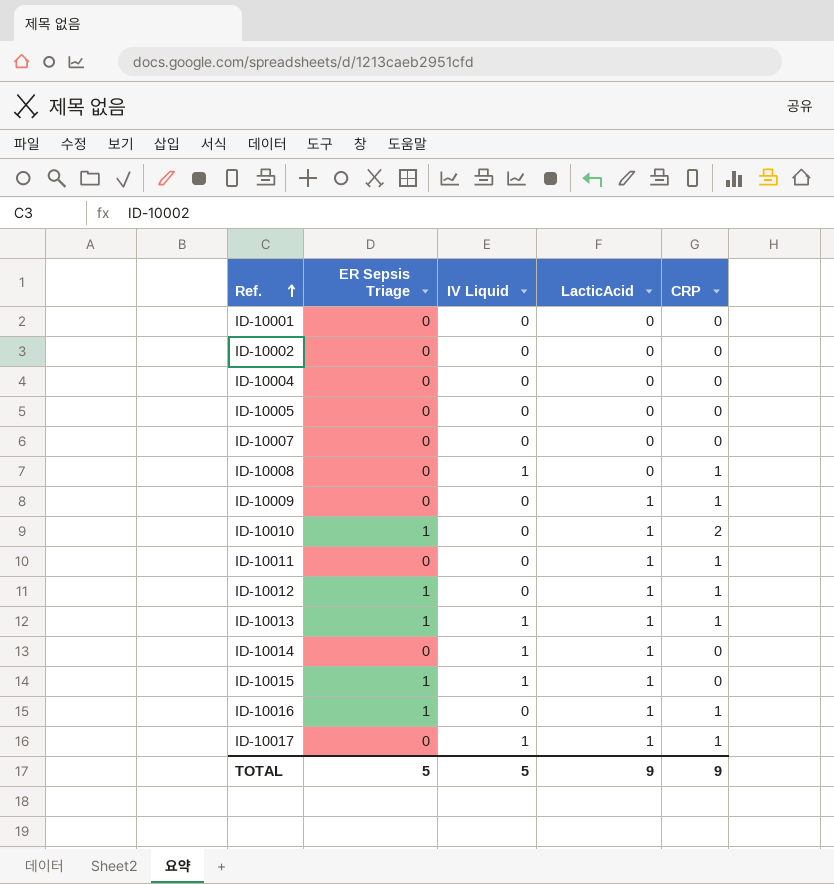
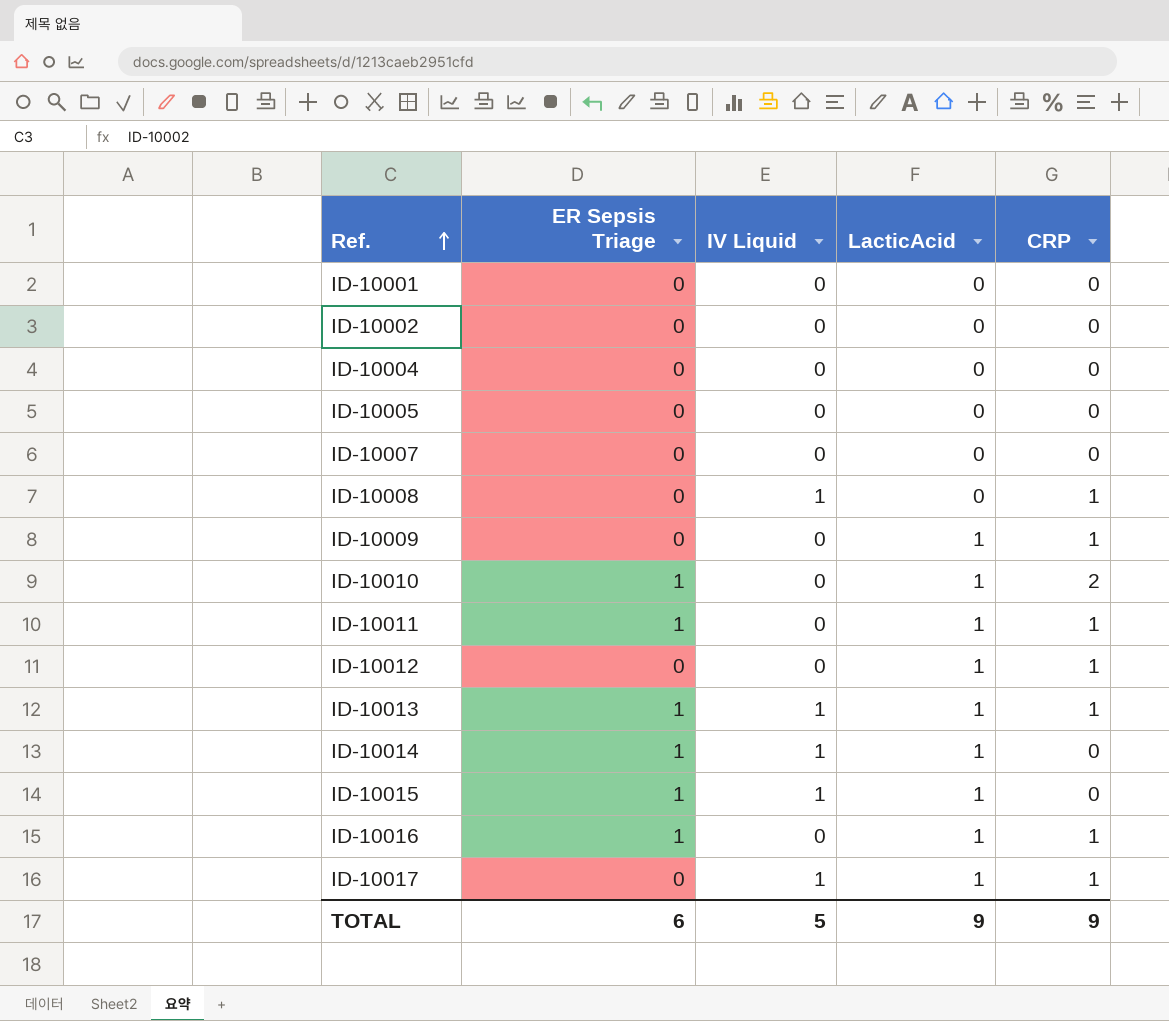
ID-10011 | ER Sepsis Triage: 0 -> 1
ID-10012 | ER Sepsis Triage: 1 -> 0
ID-10014 | ER Sepsis Triage: 0 -> 1
TOTAL | ER Sepsis Triage: 5 -> 6

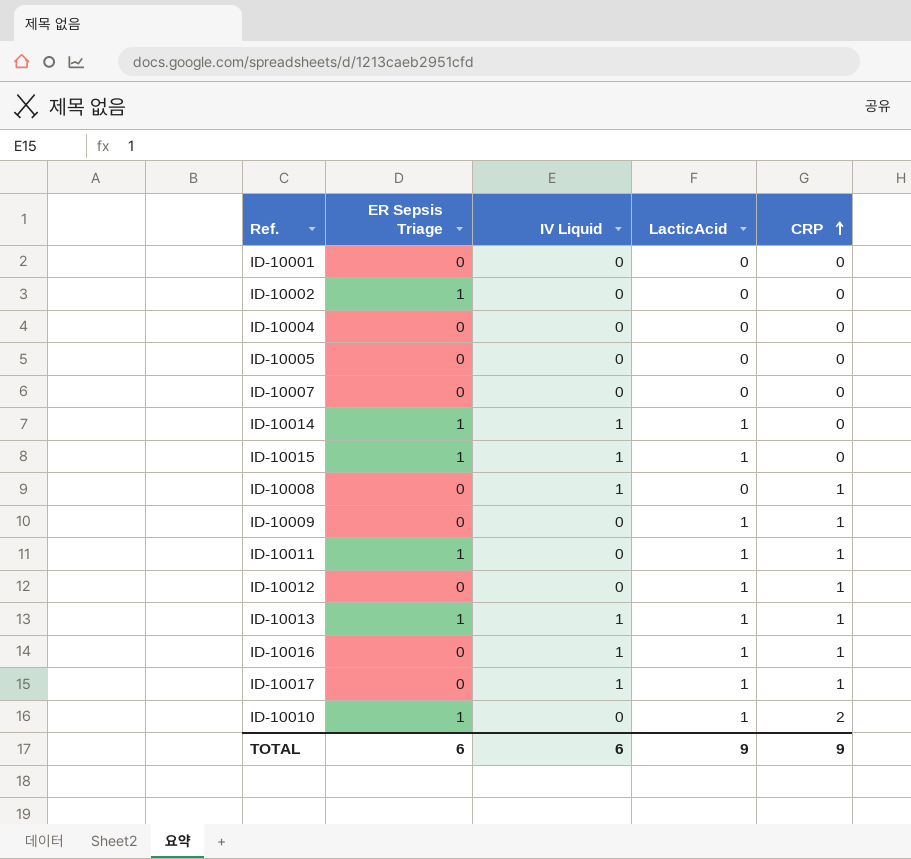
row order: Ref. ascending -> CRP ascending
ID-10002 | ER Sepsis Triage: 0 -> 1
ID-10016 | ER Sepsis Triage: 1 -> 0
ID-10016 | IV Liquid: 0 -> 1
TOTAL | IV Liquid: 5 -> 6

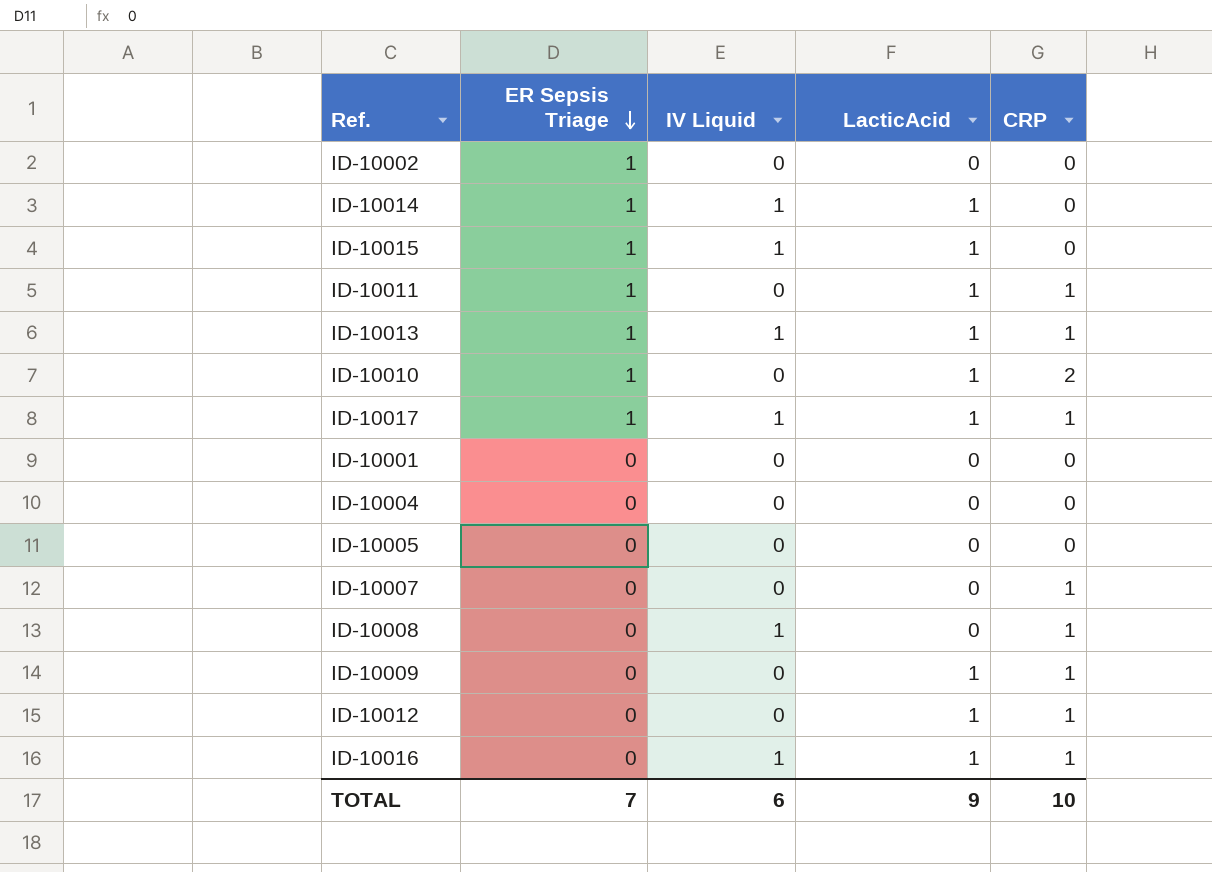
row order: CRP ascending -> ER Sepsis Triage descending
ID-10017 | ER Sepsis Triage: 0 -> 1
ID-10007 | CRP: 0 -> 1
TOTAL | ER Sepsis Triage: 6 -> 7
TOTAL | CRP: 9 -> 10

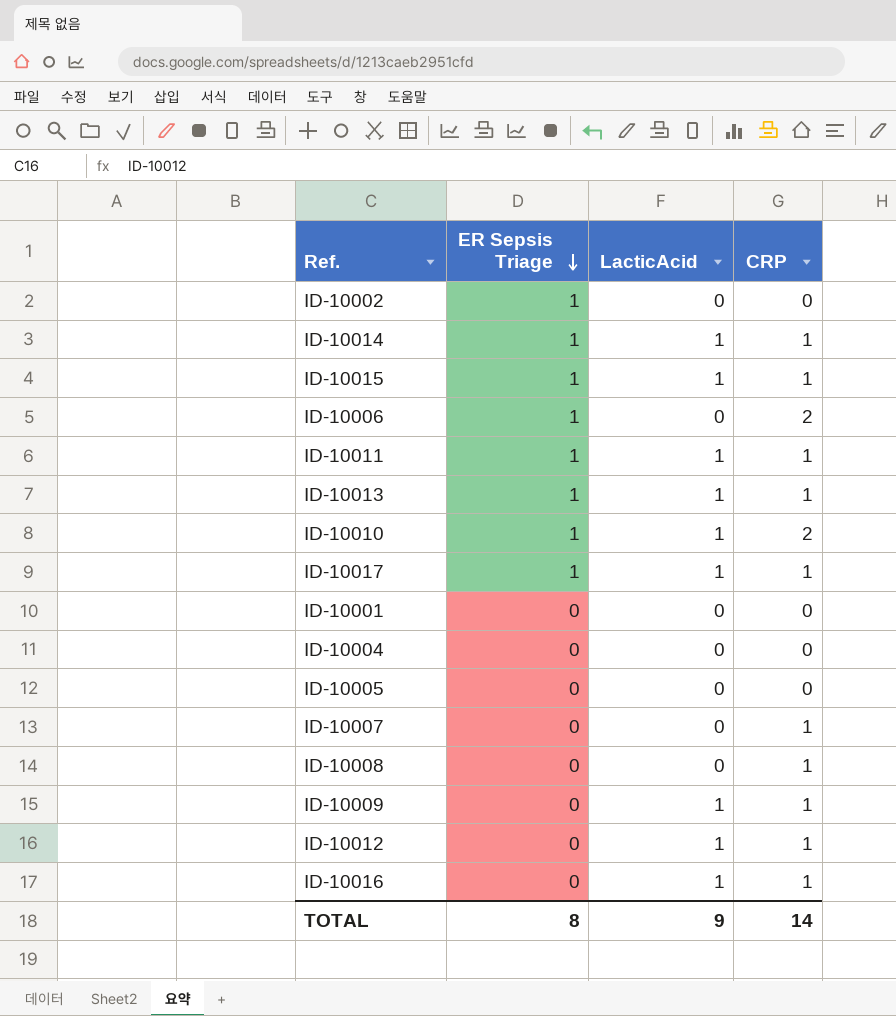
column IV Liquid | position: 3 -> none
ID-10014 | CRP: 0 -> 1
ID-10015 | CRP: 0 -> 1
row ID-10006: none -> 1 | 0 | 2
TOTAL | ER Sepsis Triage: 7 -> 8
TOTAL | CRP: 10 -> 14

